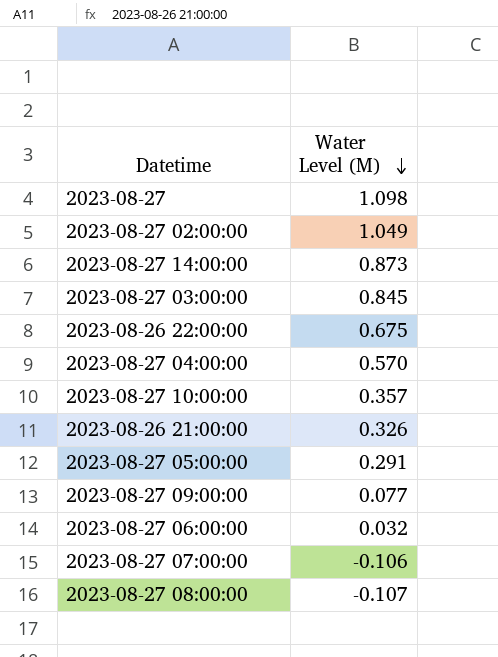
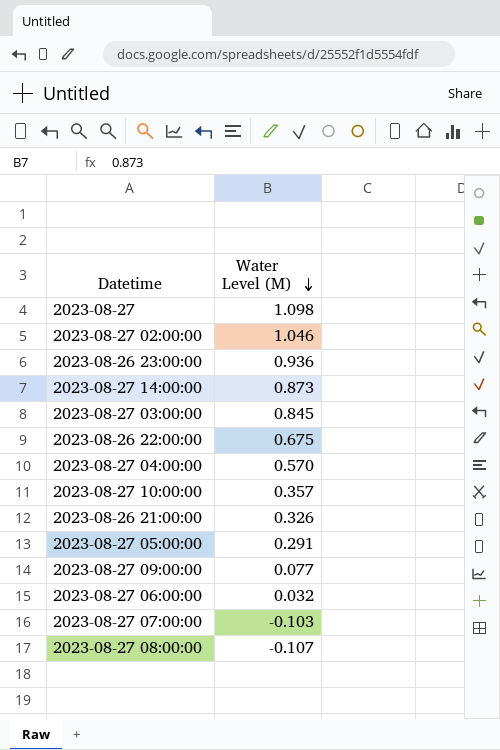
2023-08-27 02:00:00 | Water Level (M): 1.049 -> 1.046
row 2023-08-26 23:00:00: none -> 0.936
2023-08-27 07:00:00 | Water Level (M): -0.106 -> -0.103

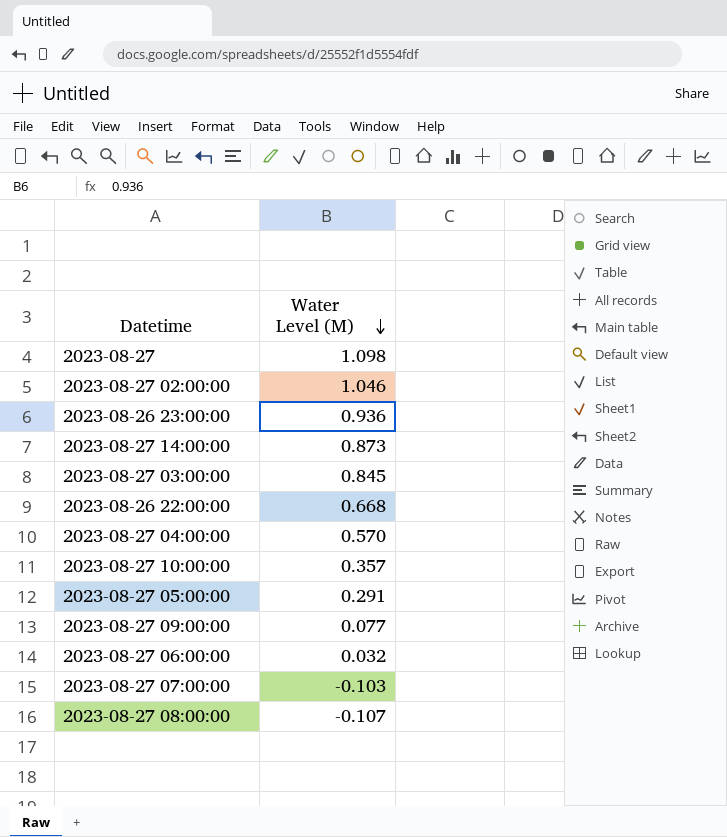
row 2023-08-26 21:00:00: 0.326 -> none
2023-08-26 22:00:00 | Water Level (M): 0.675 -> 0.668

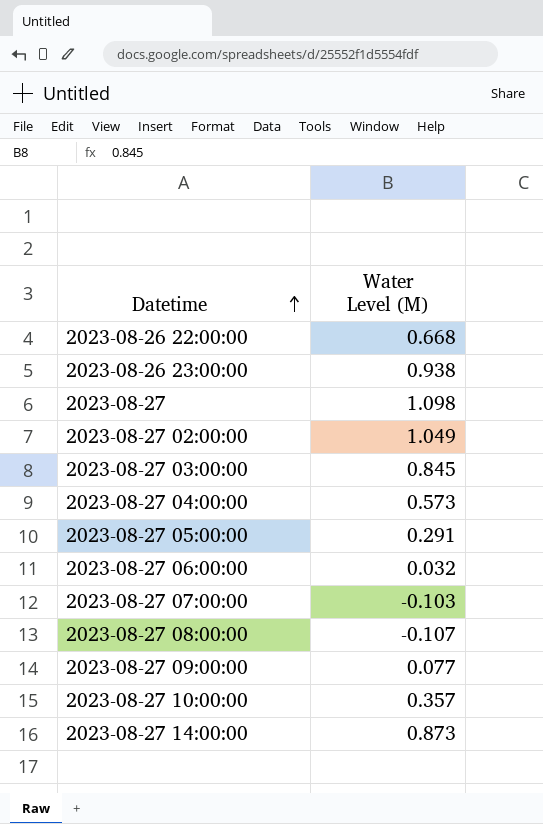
row order: Water Level (M) descending -> Datetime ascending
2023-08-26 23:00:00 | Water Level (M): 0.936 -> 0.938
2023-08-27 02:00:00 | Water Level (M): 1.046 -> 1.049
2023-08-27 04:00:00 | Water Level (M): 0.570 -> 0.573

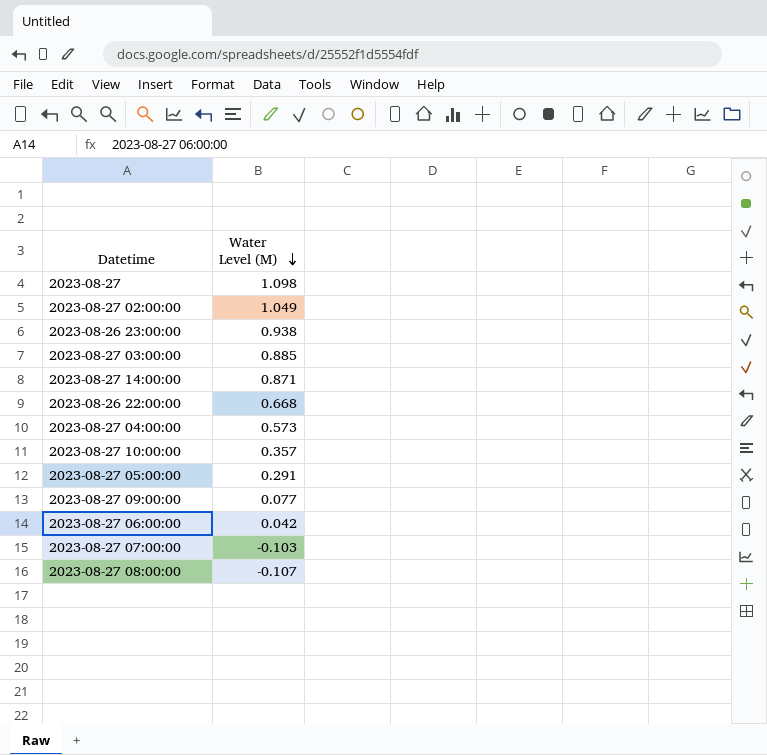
row order: Datetime ascending -> Water Level (M) descending
2023-08-27 03:00:00 | Water Level (M): 0.845 -> 0.885
2023-08-27 14:00:00 | Water Level (M): 0.873 -> 0.871
2023-08-27 06:00:00 | Water Level (M): 0.032 -> 0.042

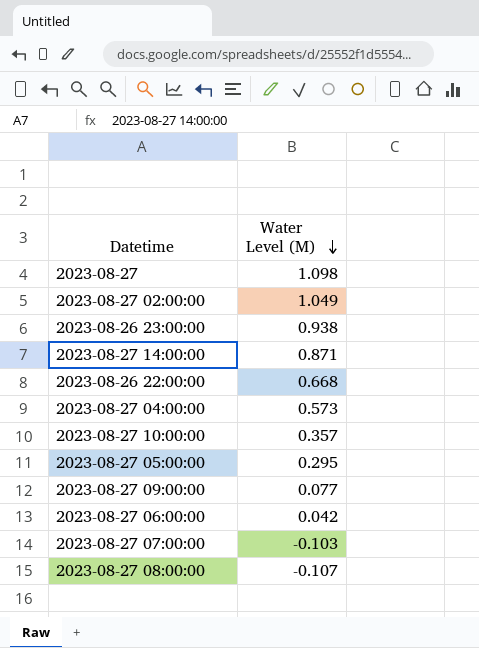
row 2023-08-27 03:00:00: 0.885 -> none
2023-08-27 05:00:00 | Water Level (M): 0.291 -> 0.295

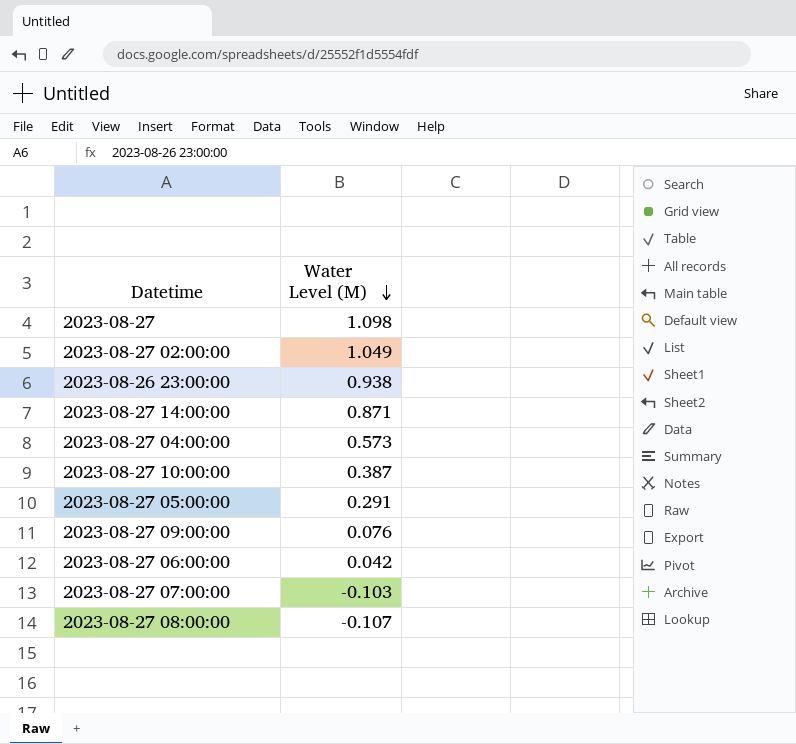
row 2023-08-26 22:00:00: 0.668 -> none
2023-08-27 10:00:00 | Water Level (M): 0.357 -> 0.387
2023-08-27 05:00:00 | Water Level (M): 0.295 -> 0.291
2023-08-27 09:00:00 | Water Level (M): 0.077 -> 0.076

